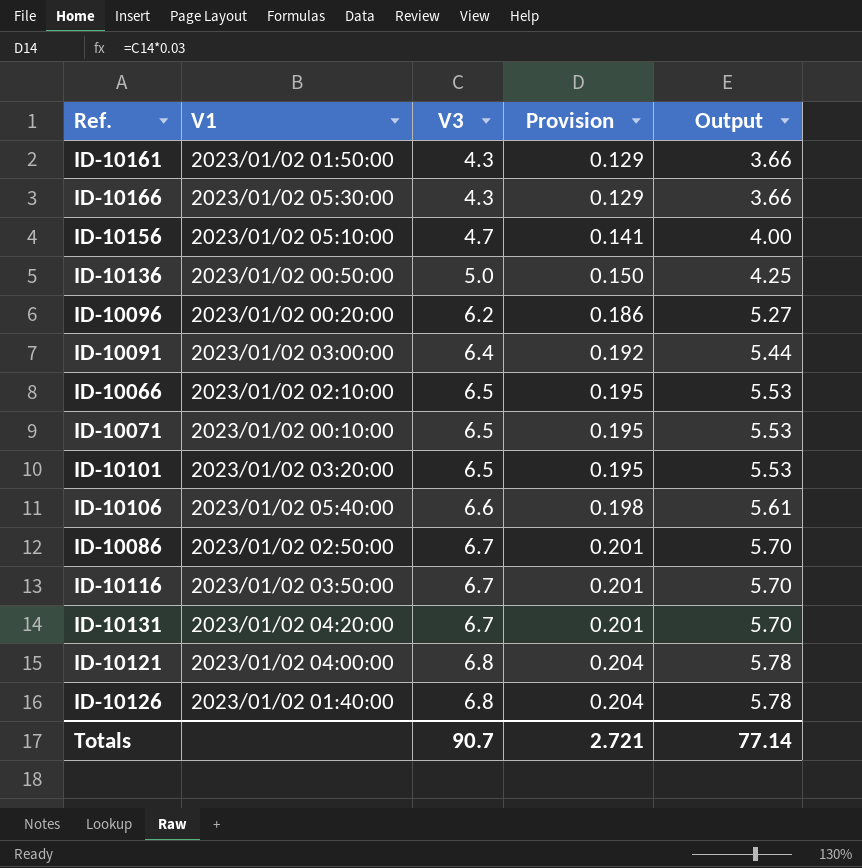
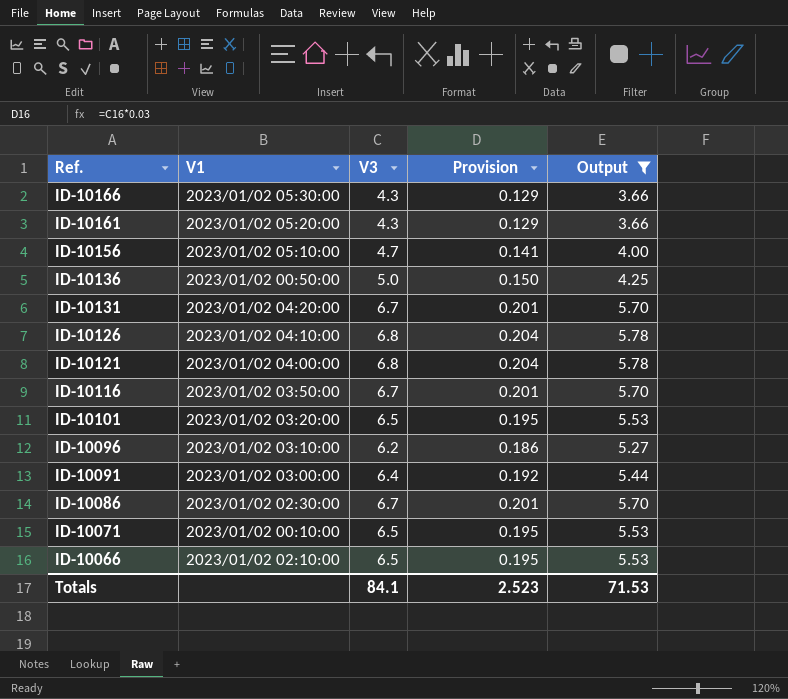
filter: none -> Output != 5.61
row order: V3 ascending -> Ref. descending
ID-10161 | V1: 2023/01/02 01:50:00 -> 2023/01/02 05:20:00
ID-10126 | V1: 2023/01/02 01:40:00 -> 2023/01/02 04:10:00
ID-10096 | V1: 2023/01/02 00:20:00 -> 2023/01/02 03:10:00
ID-10086 | V1: 2023/01/02 02:50:00 -> 2023/01/02 02:30:00
Totals | V3: 90.7 -> 84.1
Totals | Provision: 2.721 -> 2.523
Totals | Output: 77.14 -> 71.53

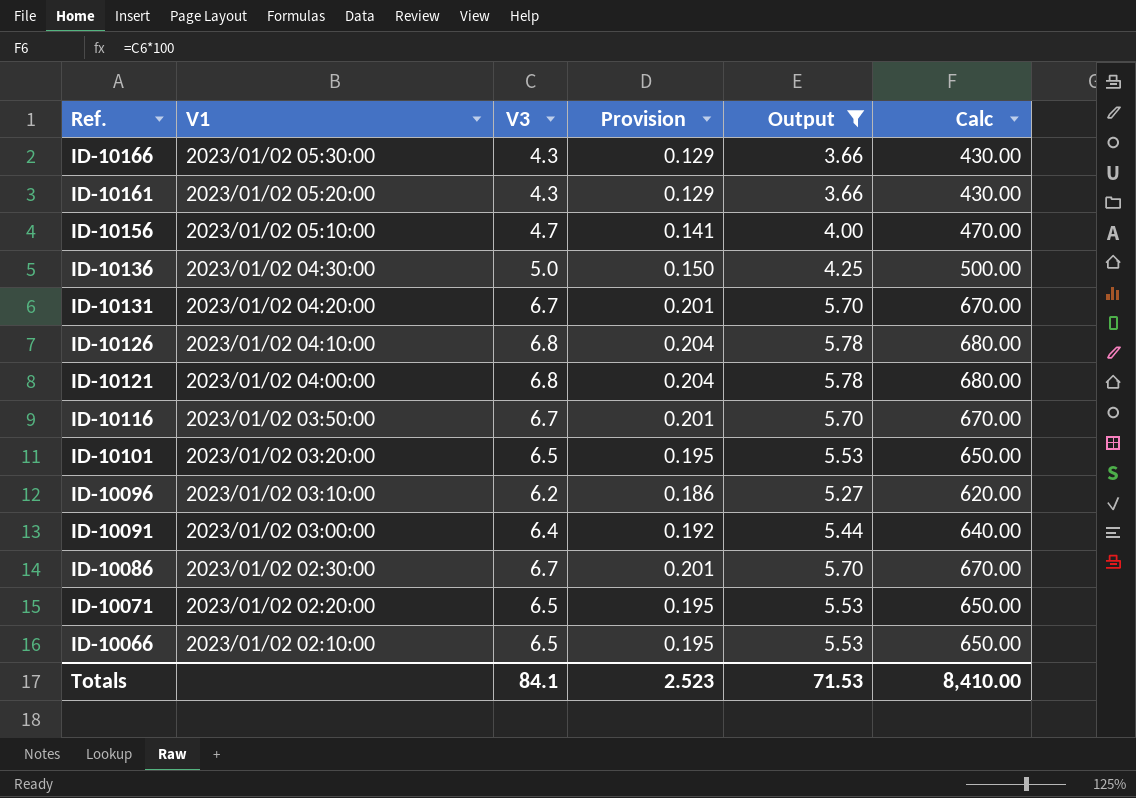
column Calc | formula: none -> [V3] * 100
ID-10136 | V1: 2023/01/02 00:50:00 -> 2023/01/02 04:30:00
ID-10071 | V1: 2023/01/02 00:10:00 -> 2023/01/02 02:20:00

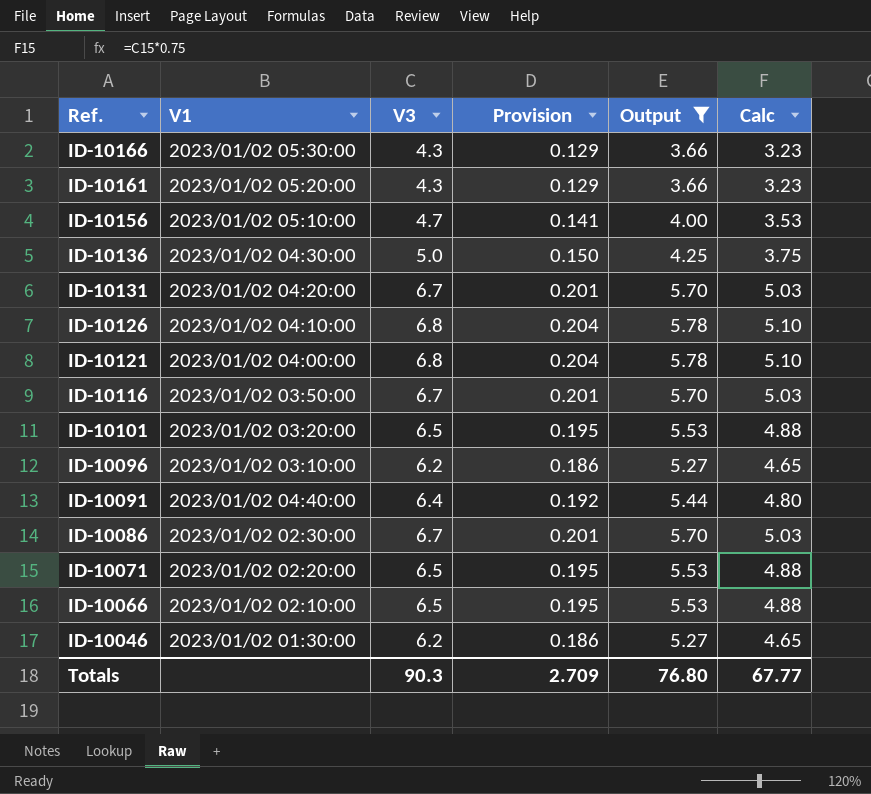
column Calc | formula: [V3] * 100 -> [V3] * 0.75
ID-10091 | V1: 2023/01/02 03:00:00 -> 2023/01/02 04:40:00
row ID-10046: none -> 2023/01/02 01:30:00 | 6.2 | 0.186 | 5.27 | 4.65
Totals | V3: 84.1 -> 90.3
Totals | Provision: 2.523 -> 2.709
Totals | Output: 71.53 -> 76.80
Totals | Calc: 8,410.00 -> 67.77

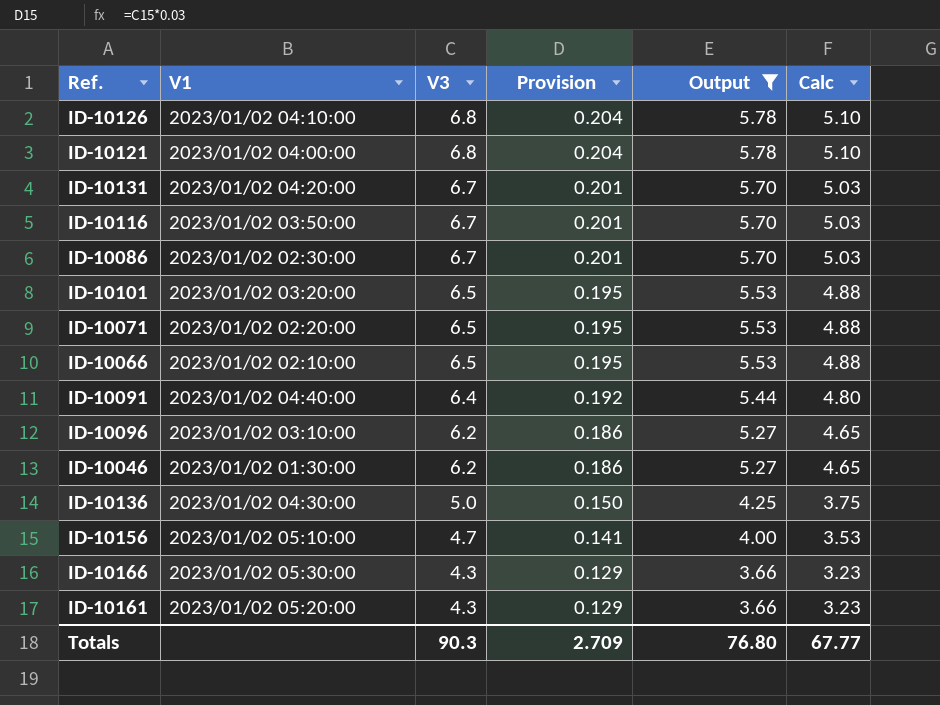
row order: Ref. descending -> V3 descending

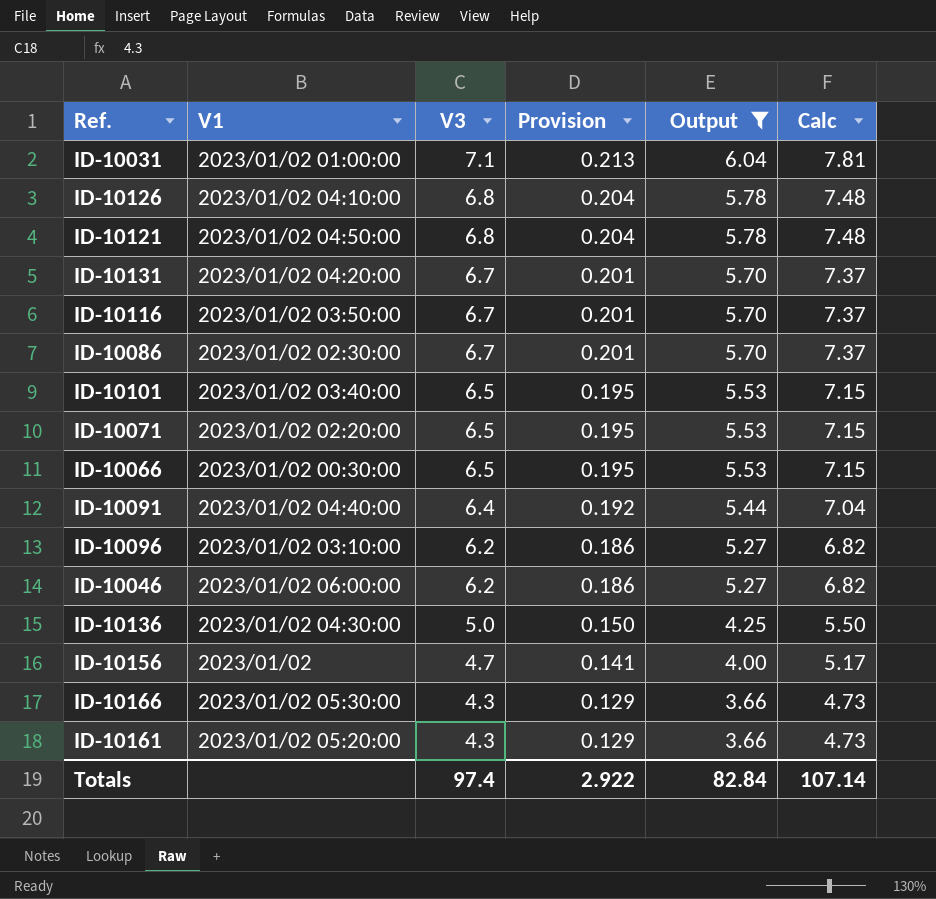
column Calc | formula: [V3] * 0.75 -> [V3] * 1.1
row ID-10031: none -> 2023/01/02 01:00:00 | 7.1 | 0.213 | 6.04 | 7.81
ID-10121 | V1: 2023/01/02 04:00:00 -> 2023/01/02 04:50:00
ID-10101 | V1: 2023/01/02 03:20:00 -> 2023/01/02 03:40:00
ID-10066 | V1: 2023/01/02 02:10:00 -> 2023/01/02 00:30:00
ID-10046 | V1: 2023/01/02 01:30:00 -> 2023/01/02 06:00:00
ID-10156 | V1: 2023/01/02 05:10:00 -> 2023/01/02
Totals | V3: 90.3 -> 97.4
Totals | Provision: 2.709 -> 2.922
Totals | Output: 76.80 -> 82.84
Totals | Calc: 67.77 -> 107.14

